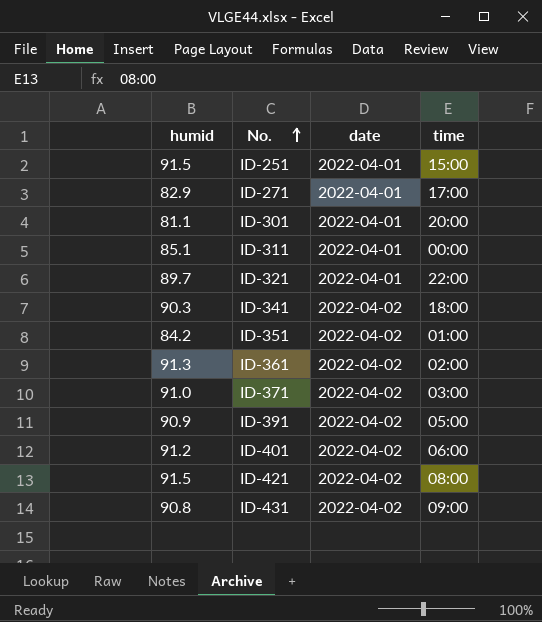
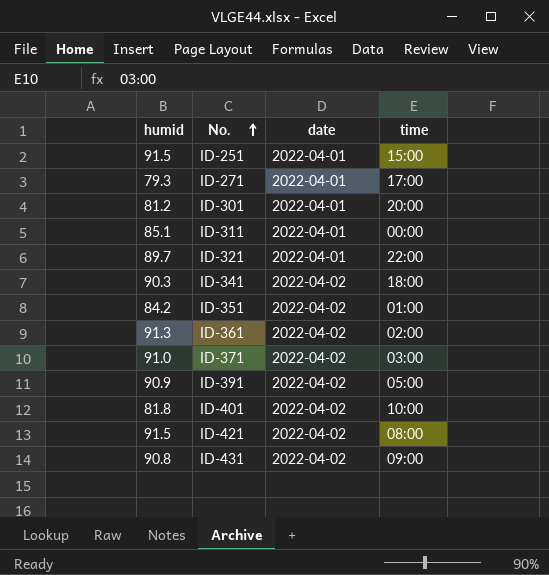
ID-271 | humid: 82.9 -> 79.3
ID-301 | humid: 81.1 -> 81.2
ID-401 | humid: 91.2 -> 81.8
ID-401 | time: 06:00 -> 10:00

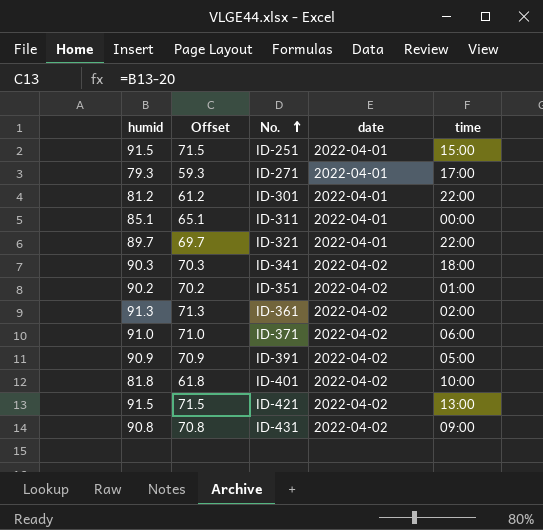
column Offset | formula: none -> [humid] - 20
ID-301 | time: 20:00 -> 22:00
ID-351 | humid: 84.2 -> 90.2
ID-371 | time: 03:00 -> 06:00
ID-421 | time: 08:00 -> 13:00

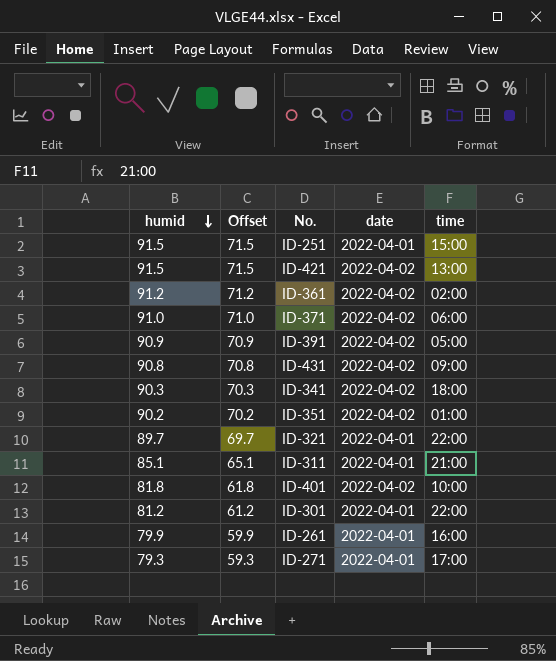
row order: No. ascending -> humid descending
ID-361 | humid: 91.3 -> 91.2
ID-361 | Offset: 71.3 -> 71.2
ID-311 | time: 00:00 -> 21:00
row ID-261: none -> 79.9 | 59.9 | 2022-04-01 | 16:00

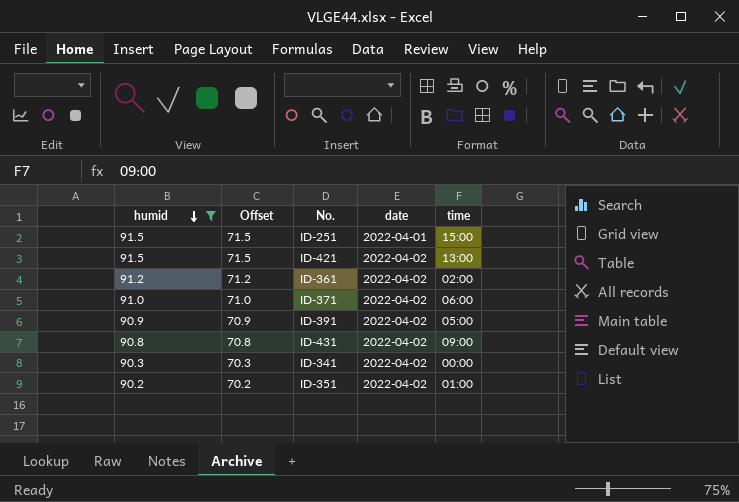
filter: none -> humid >= 90.2
ID-341 | time: 18:00 -> 00:00

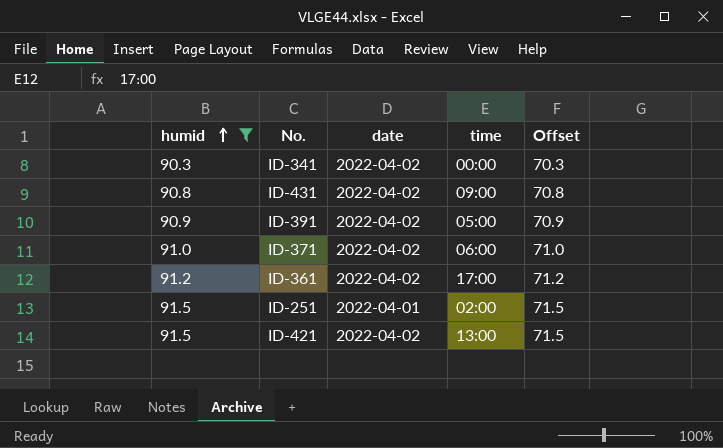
row order: humid descending -> humid ascending
column Offset | position: 2 -> 5
row ID-351: 90.2 | 70.2 | 2022-04-02 | 01:00 -> none
ID-361 | time: 02:00 -> 17:00
ID-251 | time: 15:00 -> 02:00

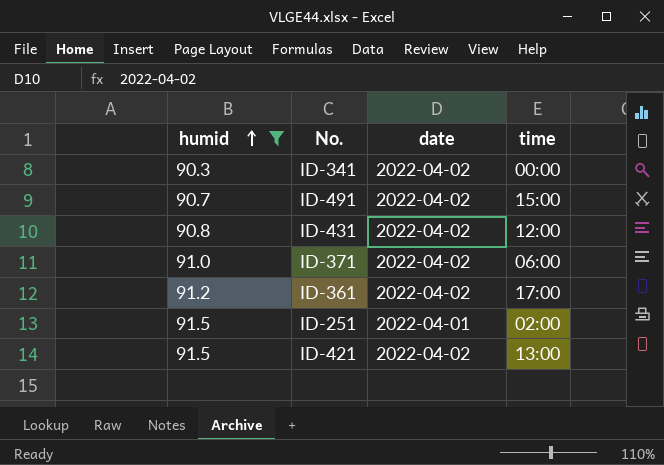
column Offset | formula: [humid] - 20 -> none
row ID-391: 90.9 | 2022-04-02 | 05:00 | 70.9 -> none
row ID-491: none -> 90.7 | 2022-04-02 | 15:00
ID-431 | time: 09:00 -> 12:00

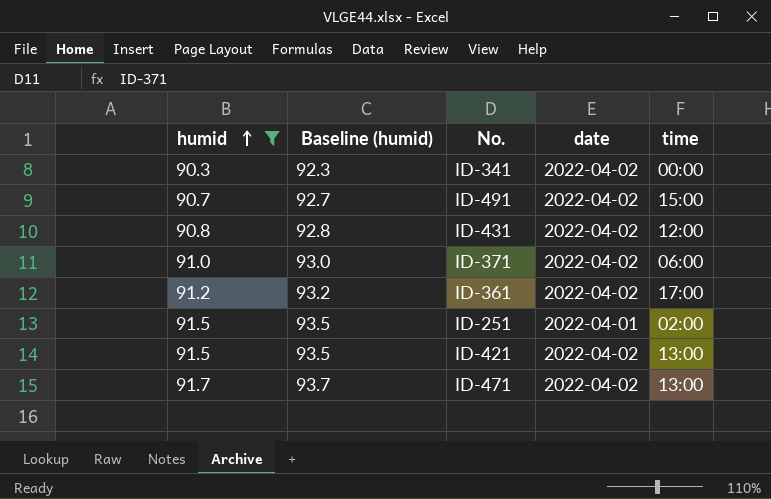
column Baseline (humid) | formula: none -> [humid] + 2
row ID-471: none -> 91.7 | 93.7 | 2022-04-02 | 13:00

